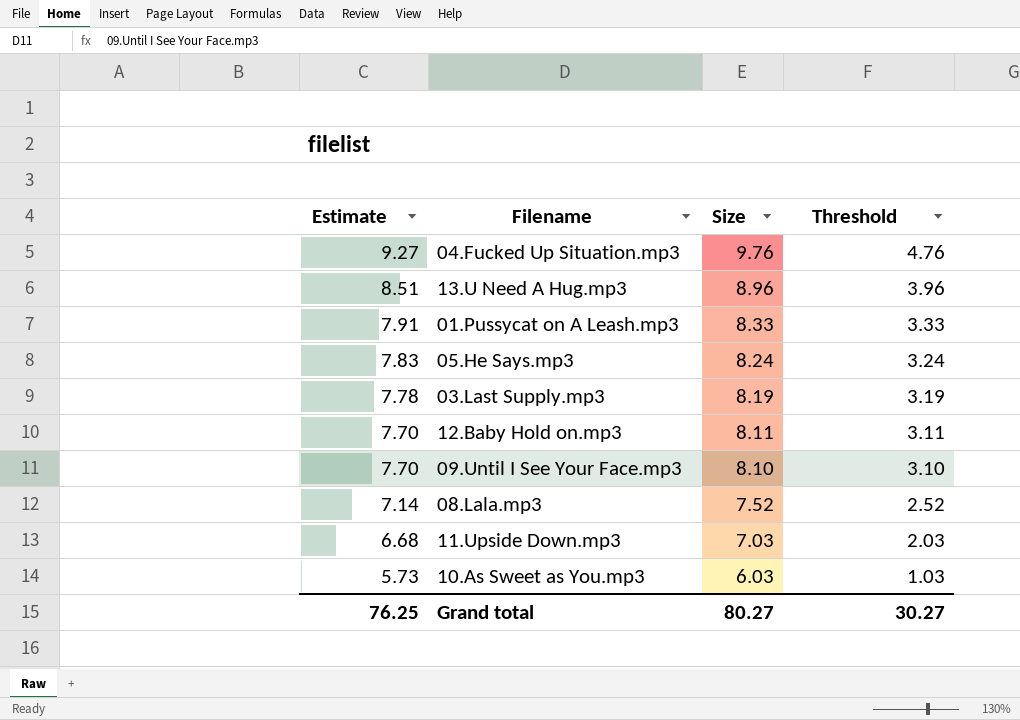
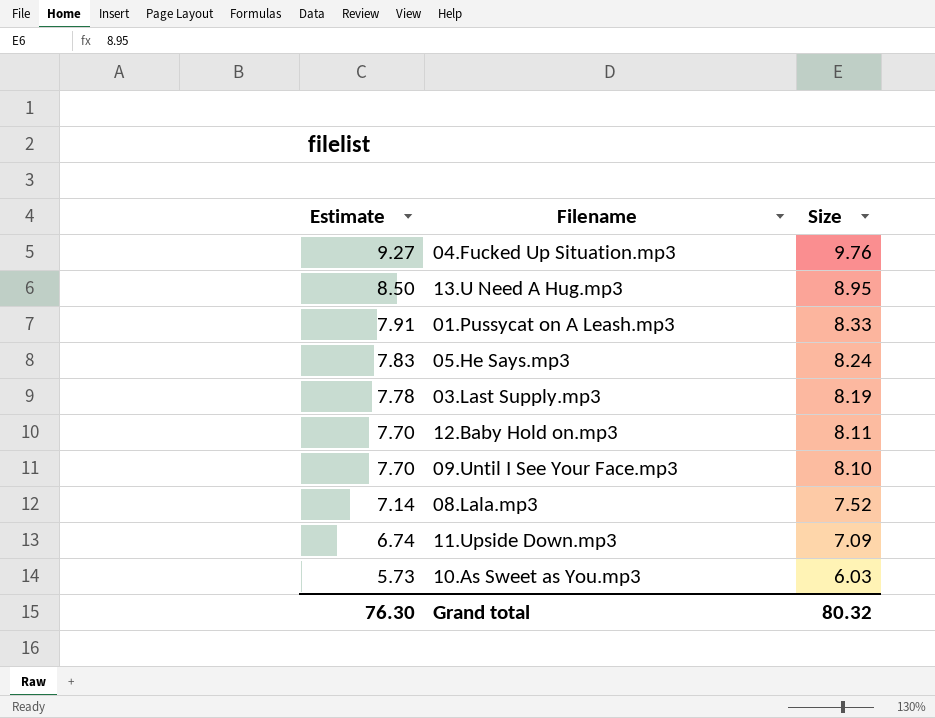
column Threshold | formula: [Size] - 5 -> none
13.U Need A Hug.mp3 | Estimate: 8.51 -> 8.50
13.U Need A Hug.mp3 | Size: 8.96 -> 8.95
11.Upside Down.mp3 | Estimate: 6.68 -> 6.74
11.Upside Down.mp3 | Size: 7.03 -> 7.09
Grand total | Estimate: 76.25 -> 76.30
Grand total | Size: 80.27 -> 80.32

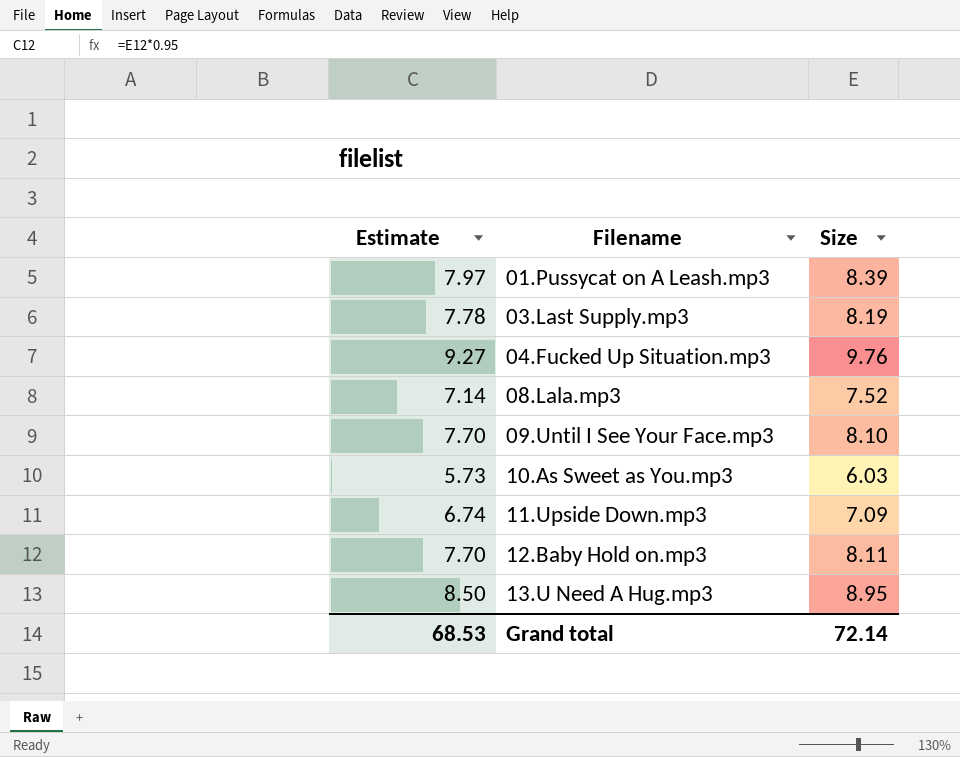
row order: Estimate descending -> Filename ascending
row 05.He Says.mp3: 7.83 | 8.24 -> none
01.Pussycat on A Leash.mp3 | Estimate: 7.91 -> 7.97
01.Pussycat on A Leash.mp3 | Size: 8.33 -> 8.39
Grand total | Estimate: 76.30 -> 68.53
Grand total | Size: 80.32 -> 72.14

